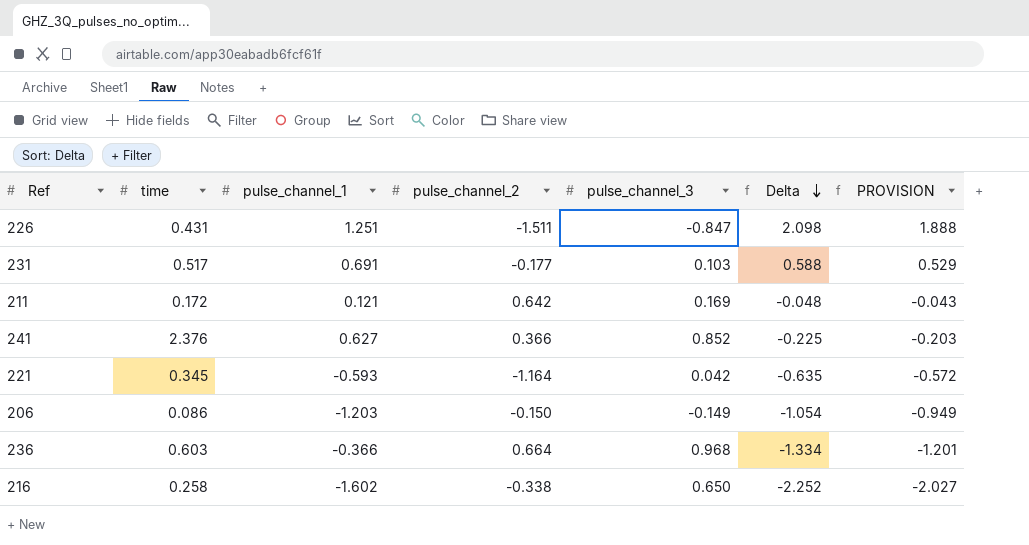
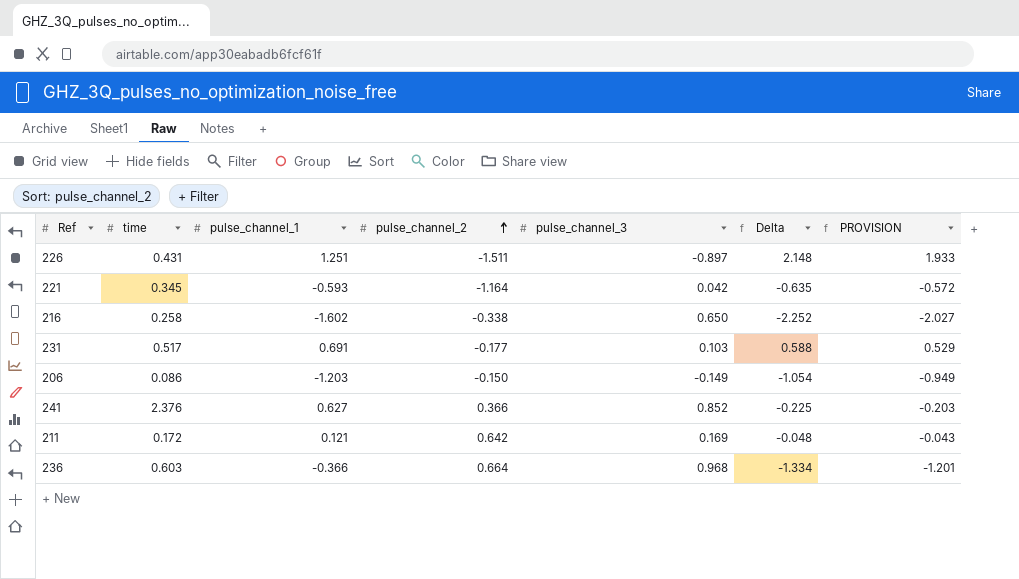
row order: Delta descending -> pulse_channel_2 ascending
226 | pulse_channel_3: -0.847 -> -0.897
226 | Delta: 2.098 -> 2.148
226 | PROVISION: 1.888 -> 1.933

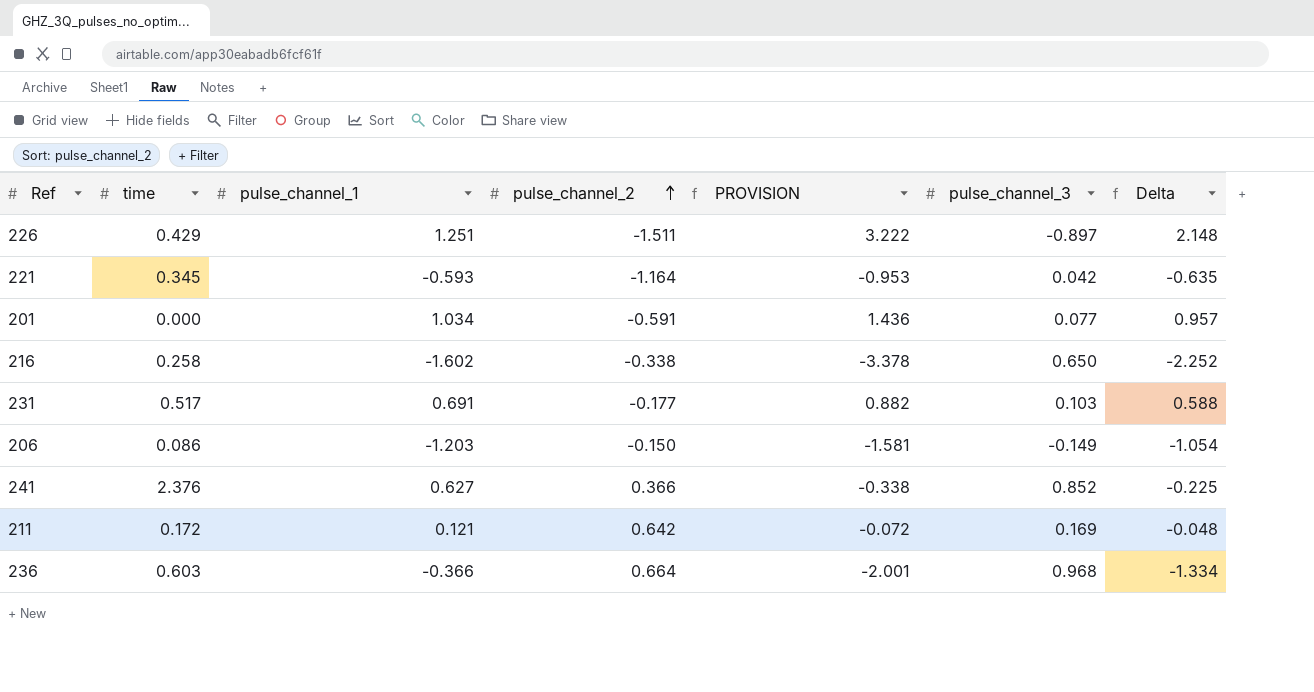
column PROVISION | formula: [Delta] * 0.9 -> [Delta] * 1.5
column PROVISION | position: 7 -> 5
226 | time: 0.431 -> 0.429
row 201: none -> 0.000 | 1.034 | -0.591 | 1.436 | 0.077 | 0.957

